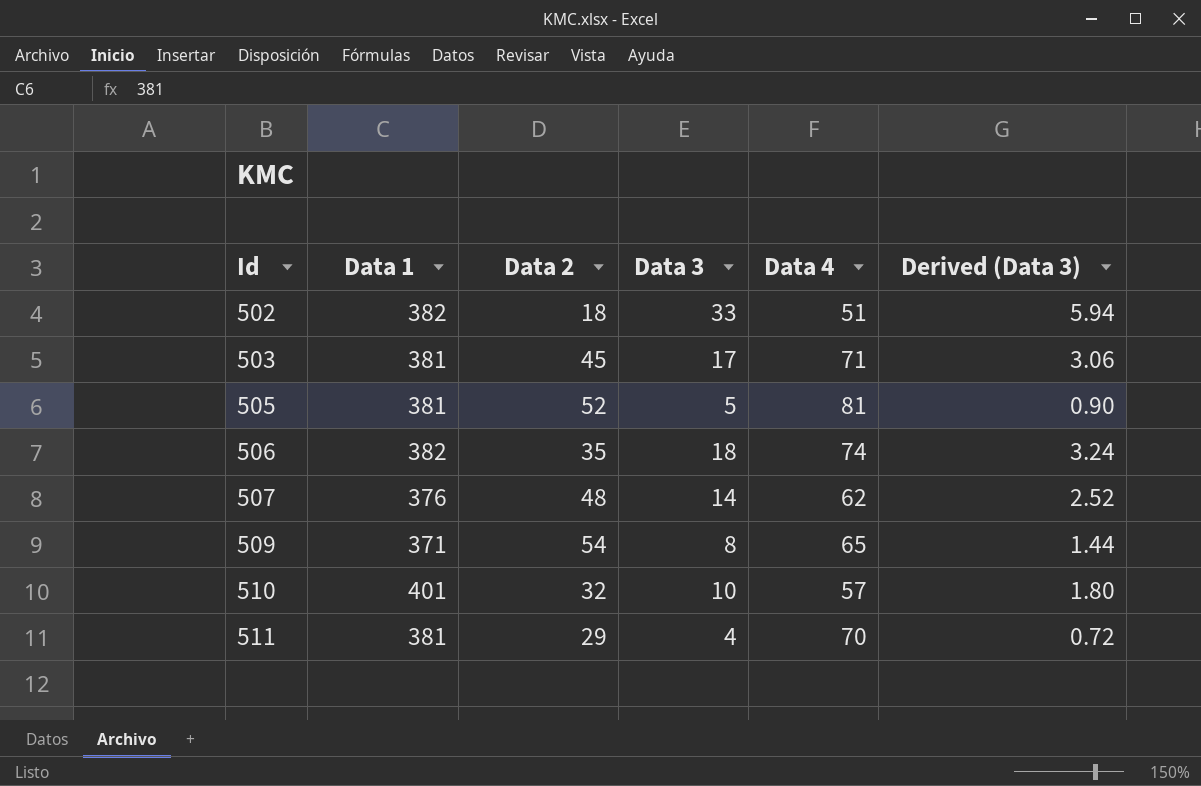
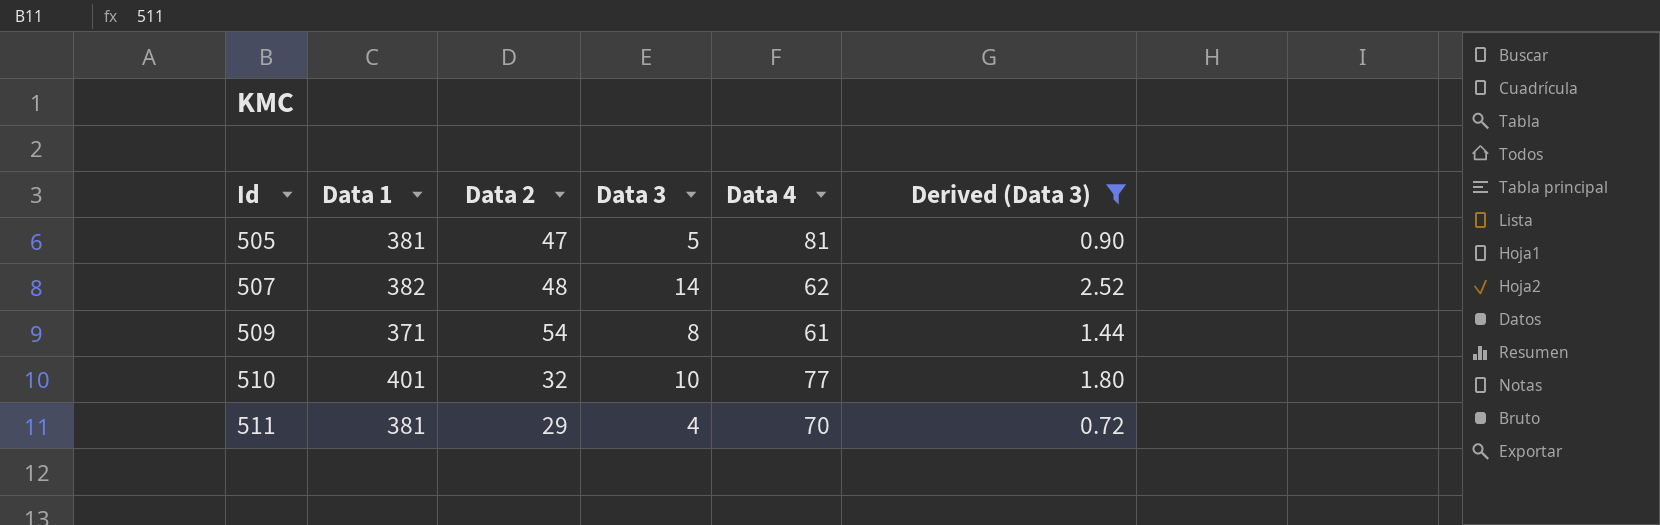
filter: none -> Derived (Data 3) <= 2.52
505 | Data 2: 52 -> 47
507 | Data 1: 376 -> 382
509 | Data 4: 65 -> 61
510 | Data 4: 57 -> 77

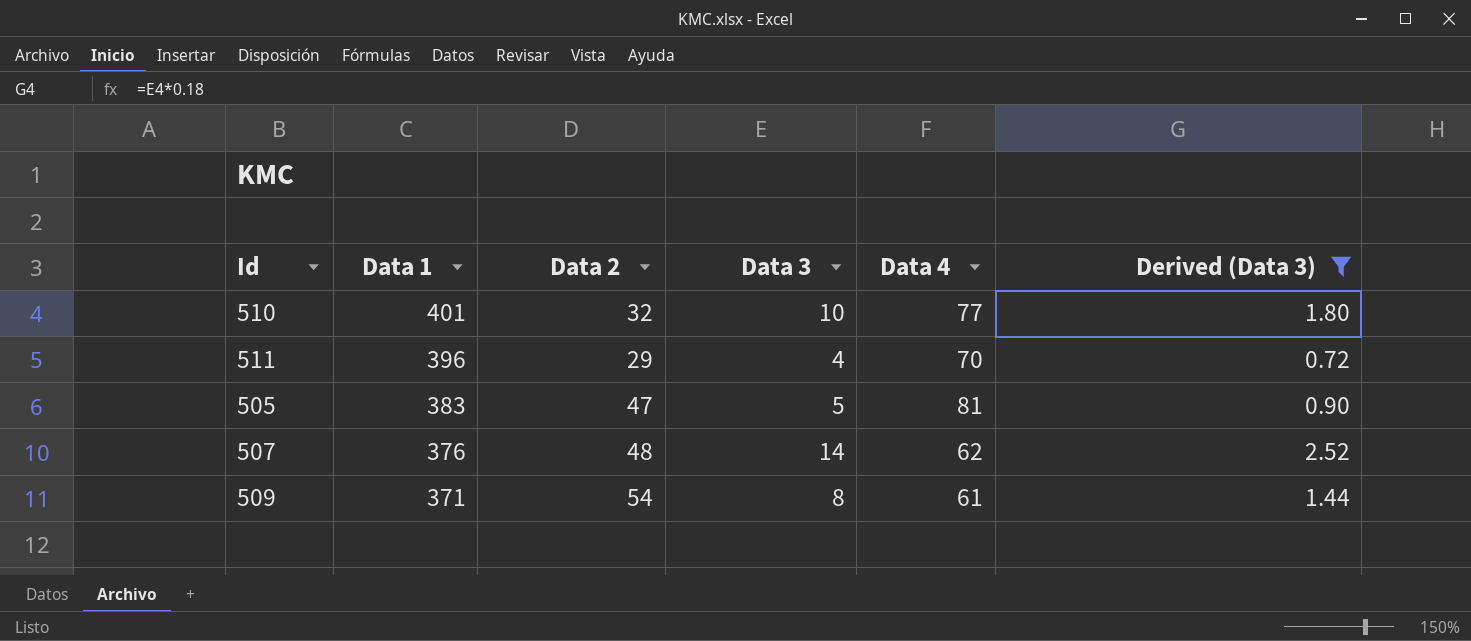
row order: Id ascending -> Data 1 descending
511 | Data 1: 381 -> 396
505 | Data 1: 381 -> 383
507 | Data 1: 382 -> 376

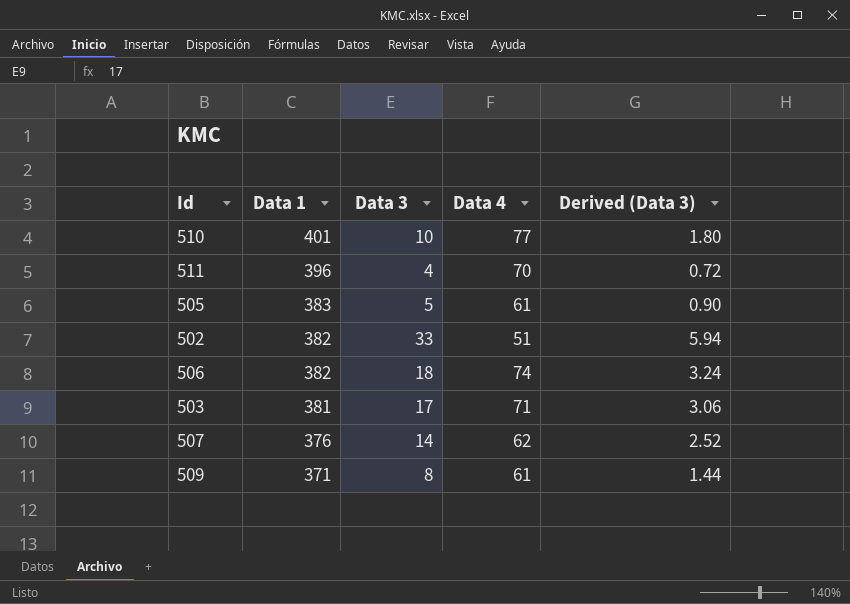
filter: Derived (Data 3) <= 2.52 -> none
column Data 2 | position: 3 -> none
505 | Data 4: 81 -> 61

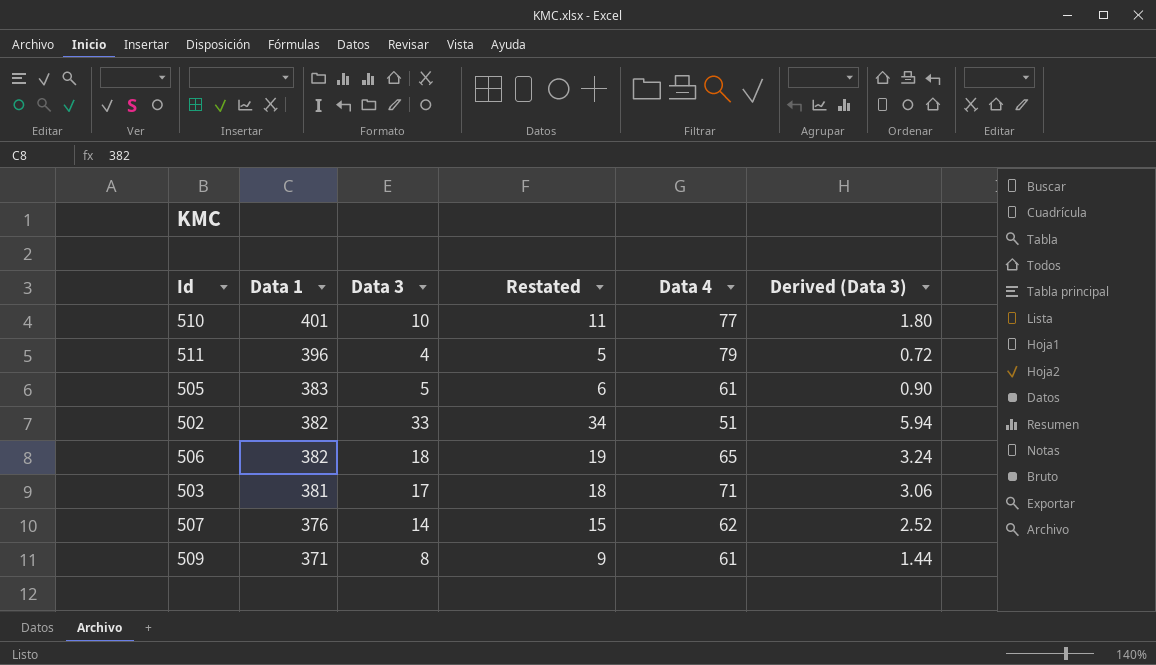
column Restated | formula: none -> [Data 3] + 1
511 | Data 4: 70 -> 79
506 | Data 4: 74 -> 65

